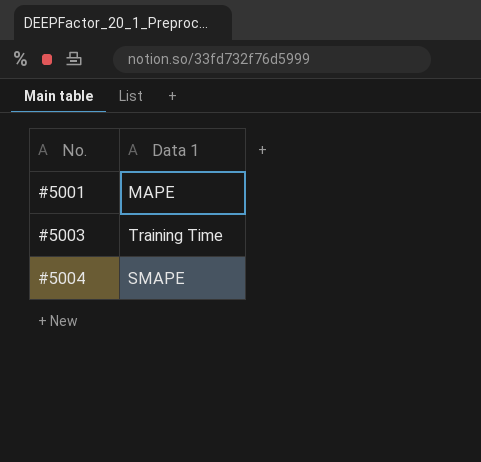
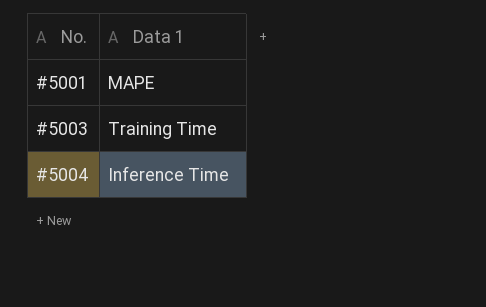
#5004 | Data 1: SMAPE -> Inference Time

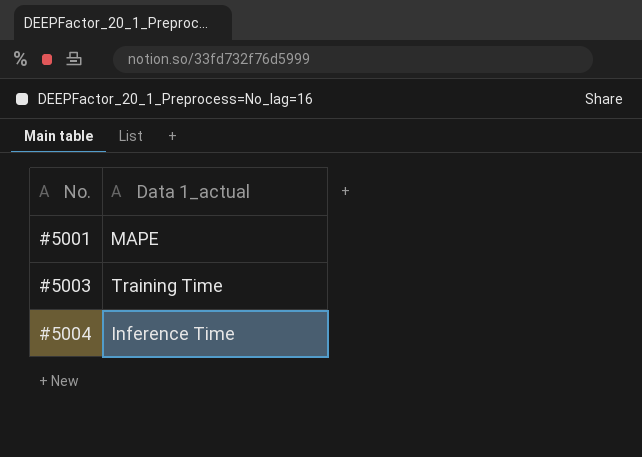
column name: Data 1 -> Data 1_actual

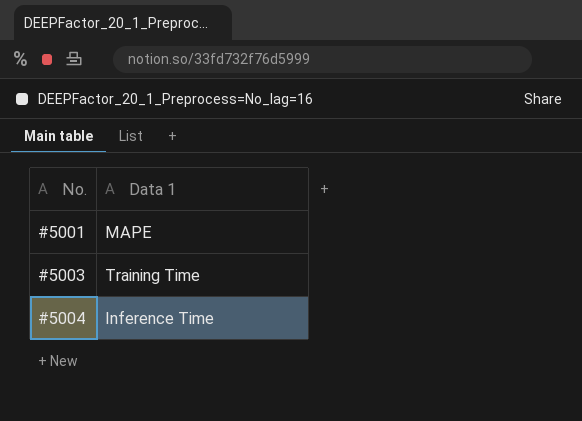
column name: Data 1_actual -> Data 1

